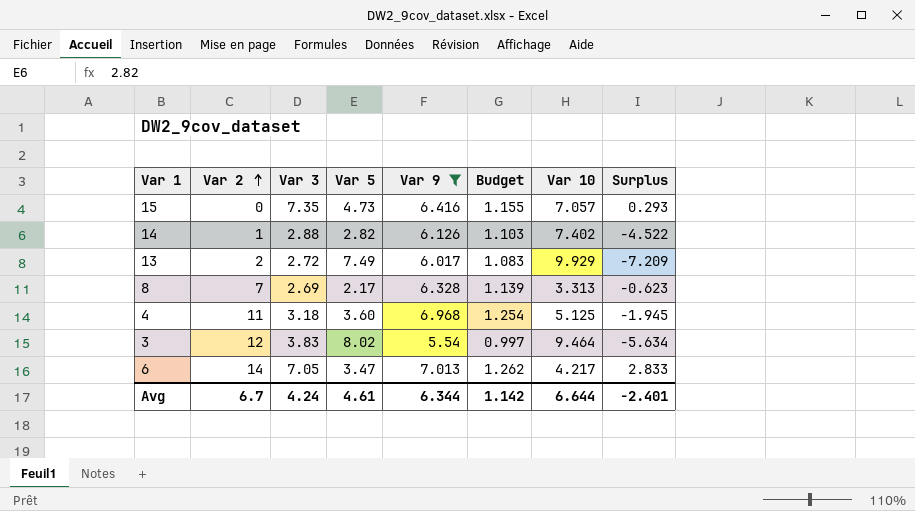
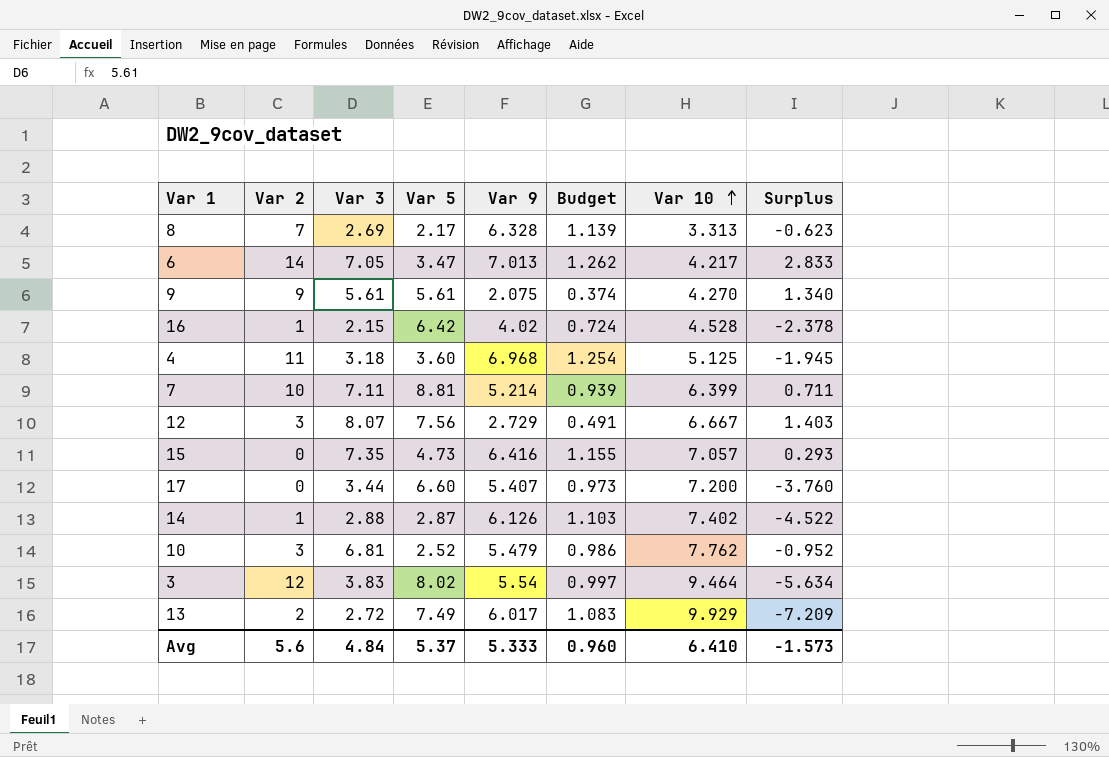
filter: Var 9 >= 5.54 -> none
row order: Var 2 ascending -> Var 10 ascending
14 | Var 5: 2.82 -> 2.87
Avg | Var 2: 6.7 -> 5.6
Avg | Var 3: 4.24 -> 4.84
Avg | Var 5: 4.61 -> 5.37
Avg | Var 9: 6.344 -> 5.333
Avg | Budget: 1.142 -> 0.960
Avg | Var 10: 6.644 -> 6.410
Avg | Surplus: -2.401 -> -1.573

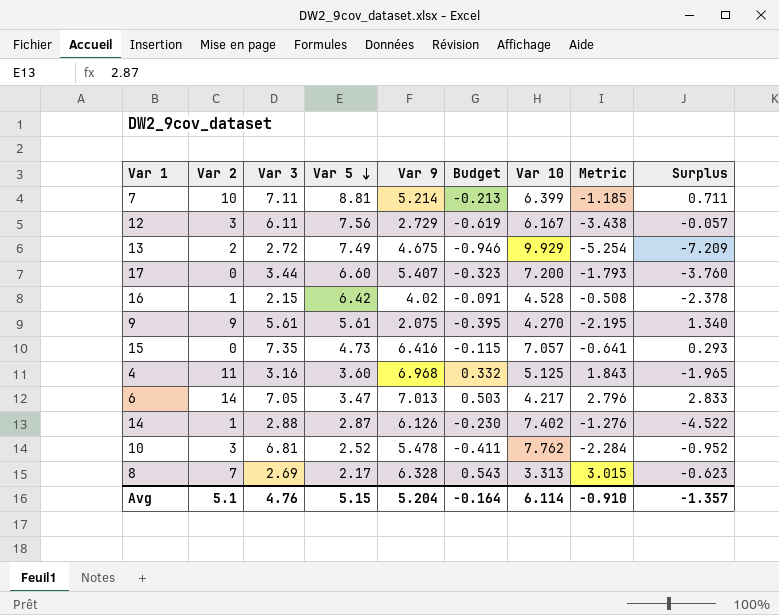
row order: Var 10 ascending -> Var 5 descending
column Budget | formula: [Var 9] * 0.18 -> [Metric] * 0.18
column Metric | formula: none -> [Var 9] - [Var 10]
row 3: 12 | 3.83 | 8.02 | 5.54 | 0.997 | 9.464 | -5.634 -> none
12 | Var 3: 8.07 -> 6.11
12 | Var 10: 6.667 -> 6.167
12 | Surplus: 1.403 -> -0.057
13 | Var 9: 6.017 -> 4.675
4 | Var 3: 3.18 -> 3.16
4 | Surplus: -1.945 -> -1.965
10 | Var 9: 5.479 -> 5.478
Avg | Var 2: 5.6 -> 5.1
Avg | Var 3: 4.84 -> 4.76
Avg | Var 5: 5.37 -> 5.15
Avg | Var 9: 5.333 -> 5.204
Avg | Budget: 0.960 -> -0.164
Avg | Var 10: 6.410 -> 6.114
Avg | Surplus: -1.573 -> -1.357

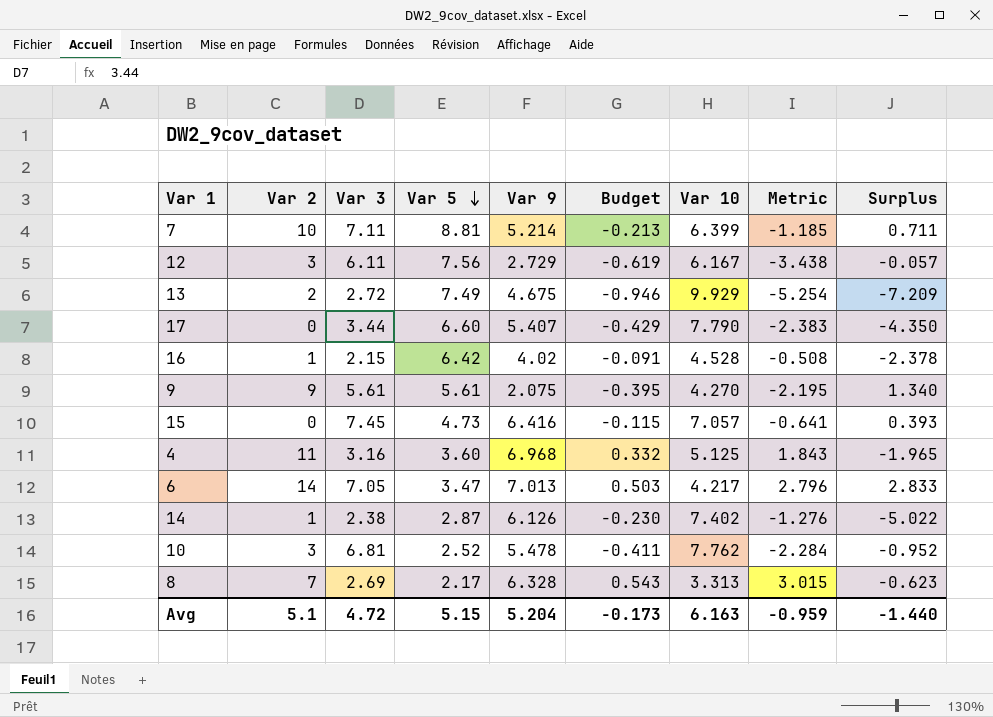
17 | Budget: -0.323 -> -0.429
17 | Var 10: 7.200 -> 7.790
17 | Metric: -1.793 -> -2.383
17 | Surplus: -3.760 -> -4.350
15 | Var 3: 7.35 -> 7.45
15 | Surplus: 0.293 -> 0.393
14 | Var 3: 2.88 -> 2.38
14 | Surplus: -4.522 -> -5.022
Avg | Var 3: 4.76 -> 4.72
Avg | Budget: -0.164 -> -0.173
Avg | Var 10: 6.114 -> 6.163
Avg | Metric: -0.910 -> -0.959
Avg | Surplus: -1.357 -> -1.440

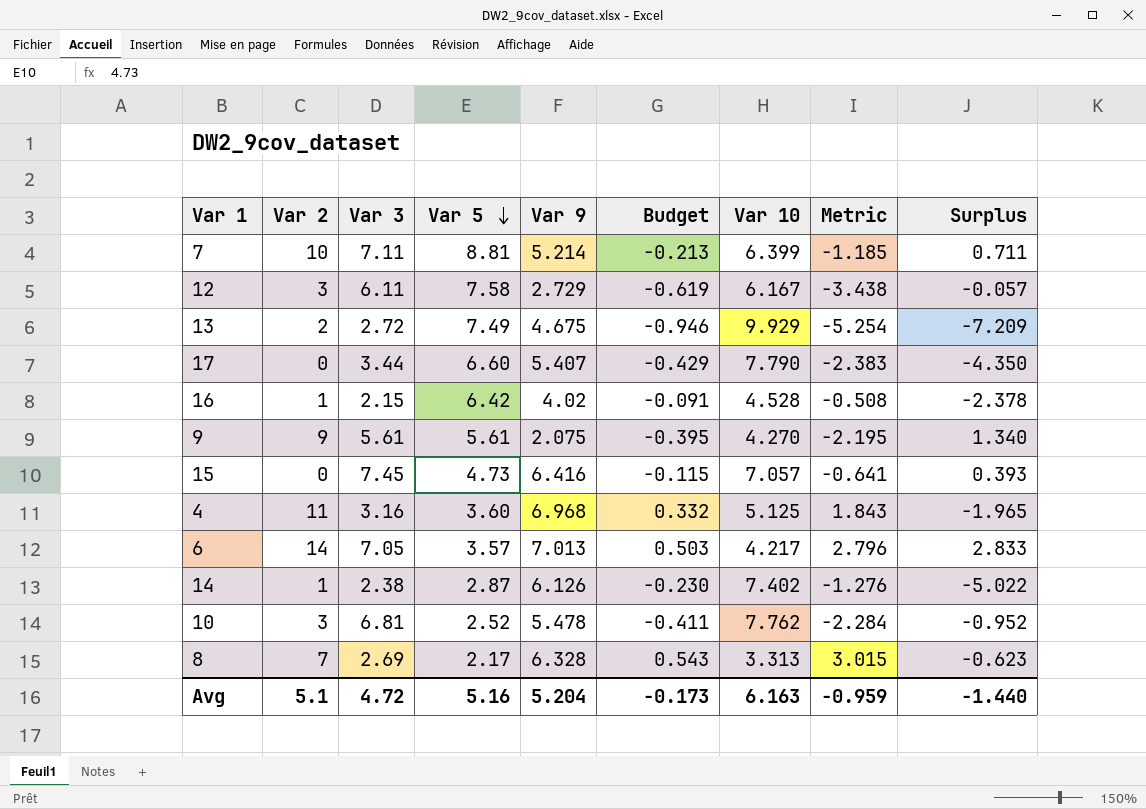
12 | Var 5: 7.56 -> 7.58
6 | Var 5: 3.47 -> 3.57
Avg | Var 5: 5.15 -> 5.16

